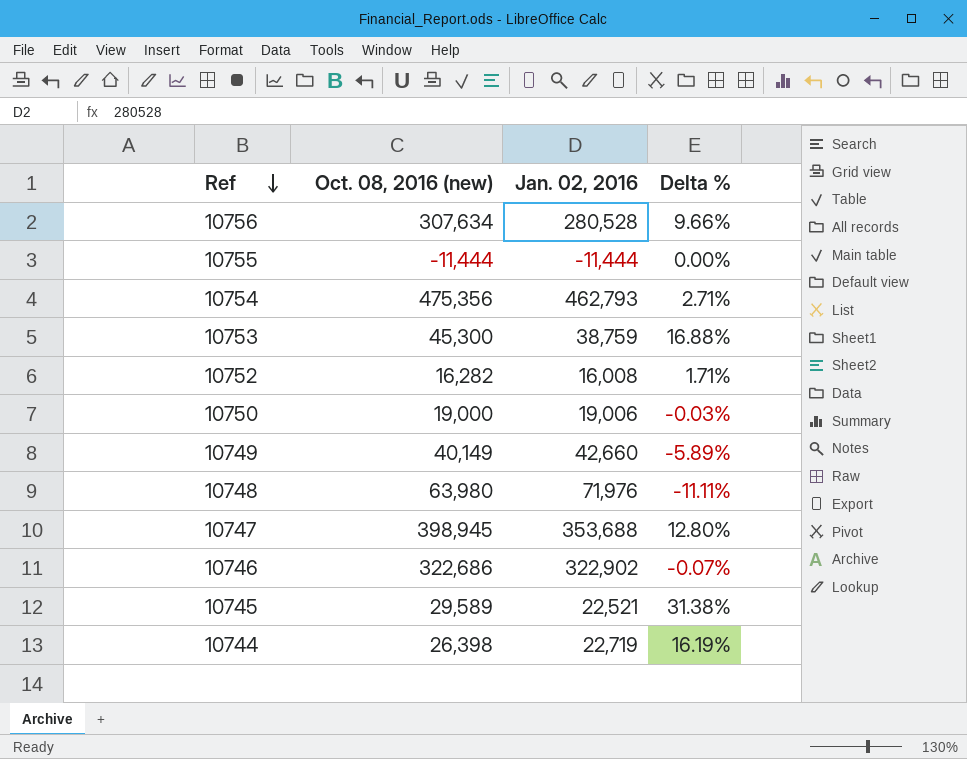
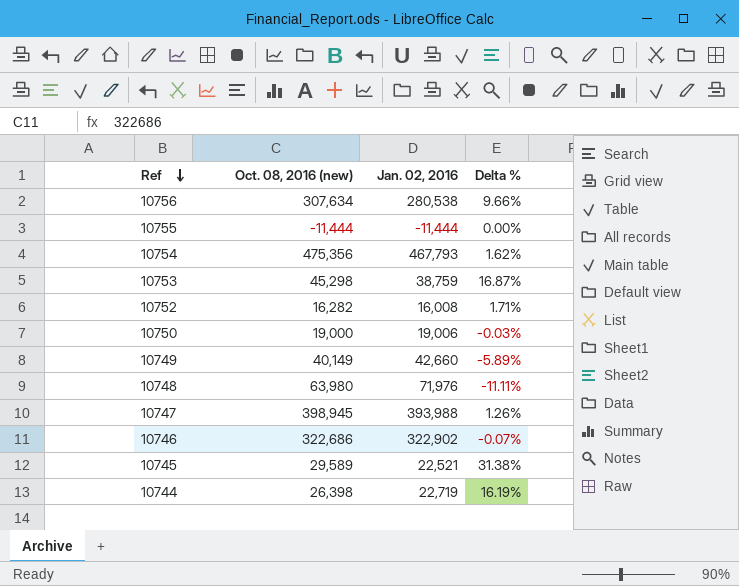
10756 | Jan. 02, 2016: 280,528 -> 280,538
10754 | Jan. 02, 2016: 462,793 -> 467,793
10754 | Delta %: 2.71% -> 1.62%
10753 | Oct. 08, 2016 (new): 45,300 -> 45,298
10753 | Delta %: 16.88% -> 16.87%
10747 | Jan. 02, 2016: 353,688 -> 393,988
10747 | Delta %: 12.80% -> 1.26%

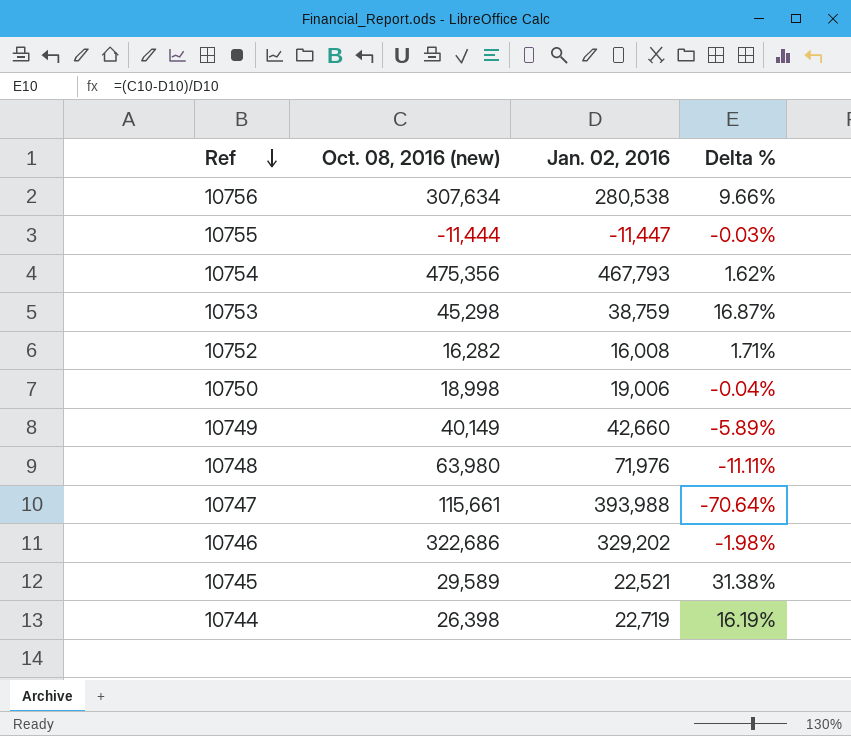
10755 | Jan. 02, 2016: -11,444 -> -11,447
10755 | Delta %: 0.00% -> -0.03%
10750 | Oct. 08, 2016 (new): 19,000 -> 18,998
10750 | Delta %: -0.03% -> -0.04%
10747 | Oct. 08, 2016 (new): 398,945 -> 115,661
10747 | Delta %: 1.26% -> -70.64%
10746 | Jan. 02, 2016: 322,902 -> 329,202
10746 | Delta %: -0.07% -> -1.98%

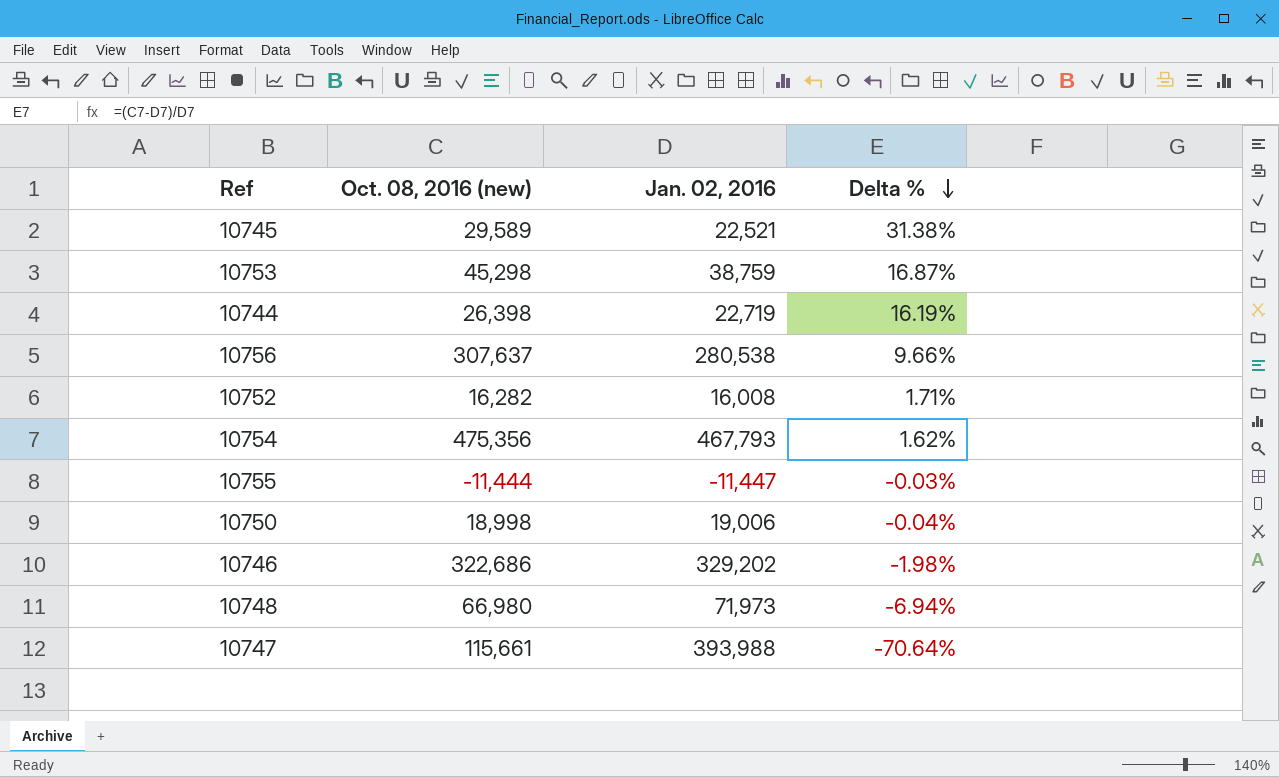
row order: Ref descending -> Delta % descending
row 10749: 40,149 | 42,660 | -5.89% -> none
10756 | Oct. 08, 2016 (new): 307,634 -> 307,637
10748 | Oct. 08, 2016 (new): 63,980 -> 66,980
10748 | Jan. 02, 2016: 71,976 -> 71,973
10748 | Delta %: -11.11% -> -6.94%

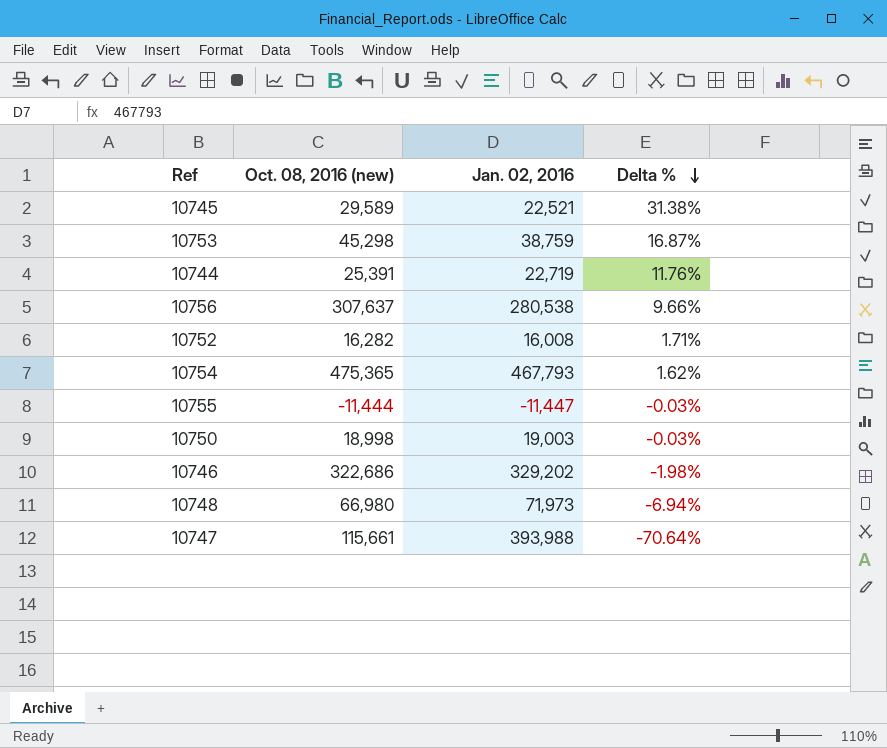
10744 | Oct. 08, 2016 (new): 26,398 -> 25,391
10744 | Delta %: 16.19% -> 11.76%
10754 | Oct. 08, 2016 (new): 475,356 -> 475,365
10750 | Jan. 02, 2016: 19,006 -> 19,003
10750 | Delta %: -0.04% -> -0.03%

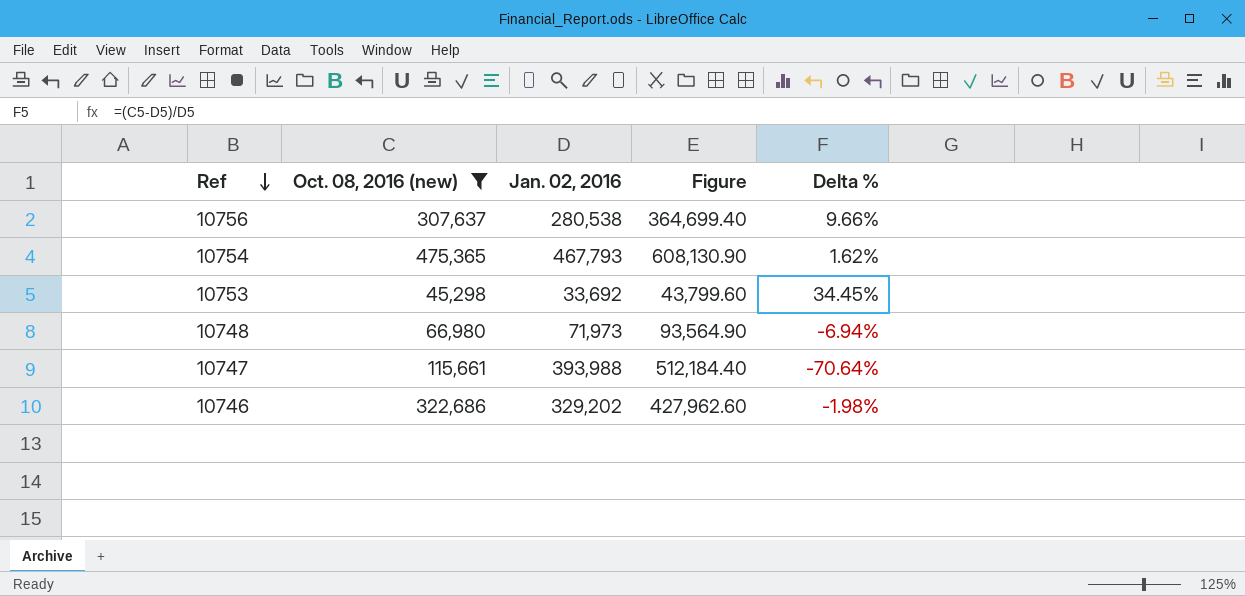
filter: none -> Oct. 08, 2016 (new) >= 45,298
row order: Delta % descending -> Ref descending
column Figure | formula: none -> [Jan. 02, 2016] * 1.3
10753 | Jan. 02, 2016: 38,759 -> 33,692
10753 | Delta %: 16.87% -> 34.45%

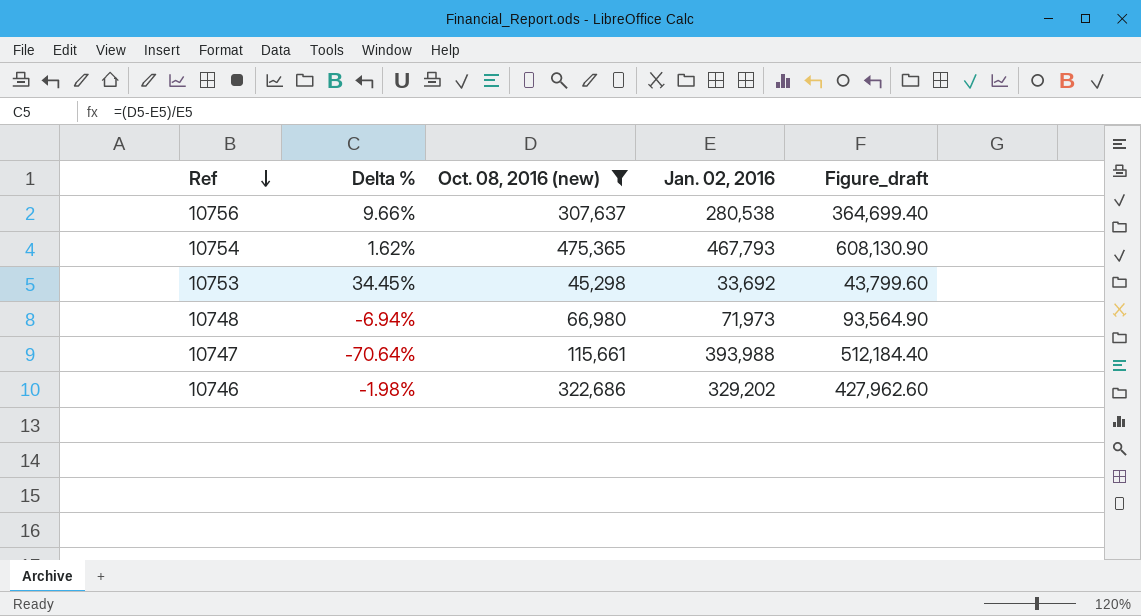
column Delta % | position: 5 -> 2
column name: Figure -> Figure_draft

